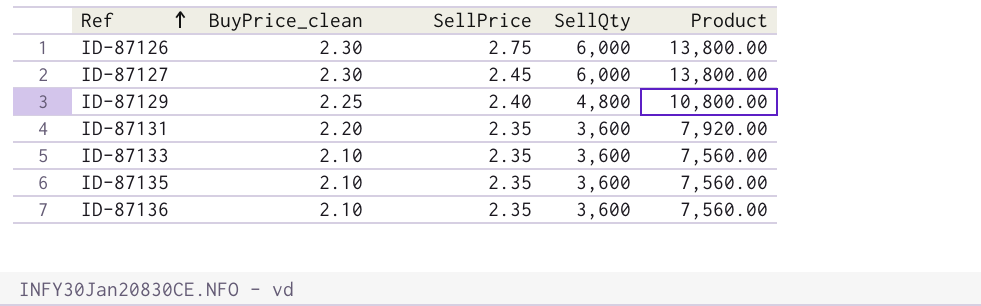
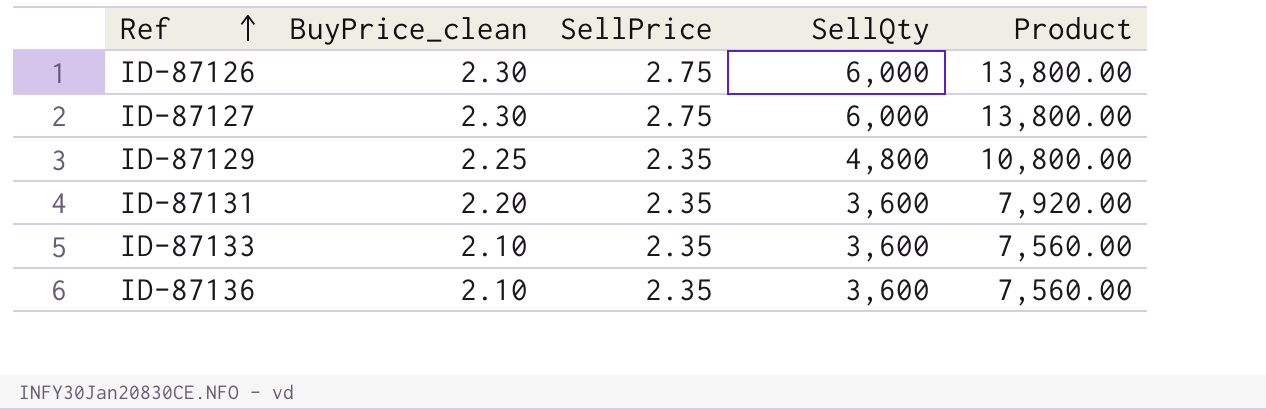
row ID-87135: 2.10 | 2.35 | 3,600 | 7,560.00 -> none
ID-87127 | SellPrice: 2.45 -> 2.75
ID-87129 | SellPrice: 2.40 -> 2.35

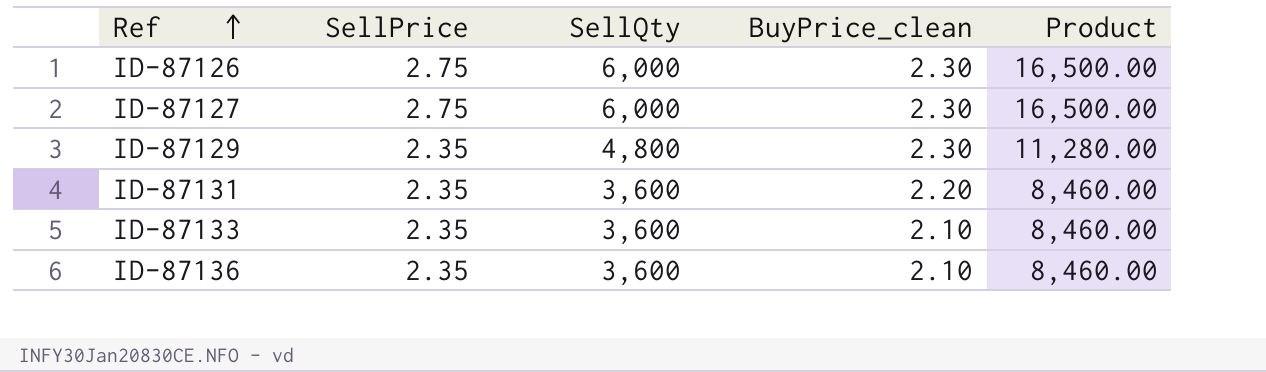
column BuyPrice_clean | position: 2 -> 4
column Product | formula: [BuyPrice_clean] * [SellQty] -> [SellPrice] * [SellQty]
ID-87129 | BuyPrice_clean: 2.25 -> 2.30

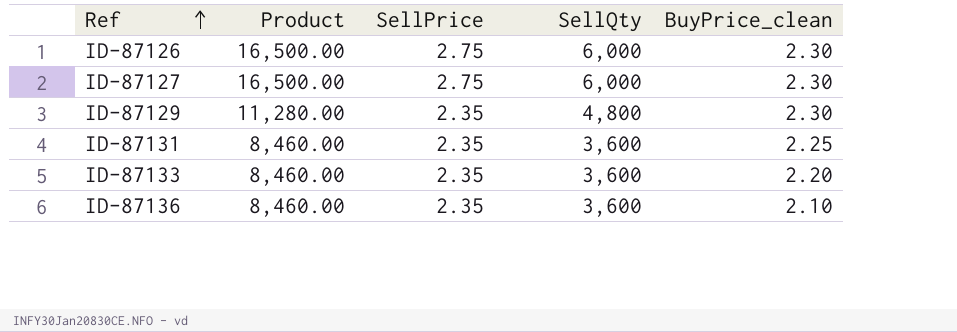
column Product | position: 5 -> 2
ID-87131 | BuyPrice_clean: 2.20 -> 2.25
ID-87133 | BuyPrice_clean: 2.10 -> 2.20

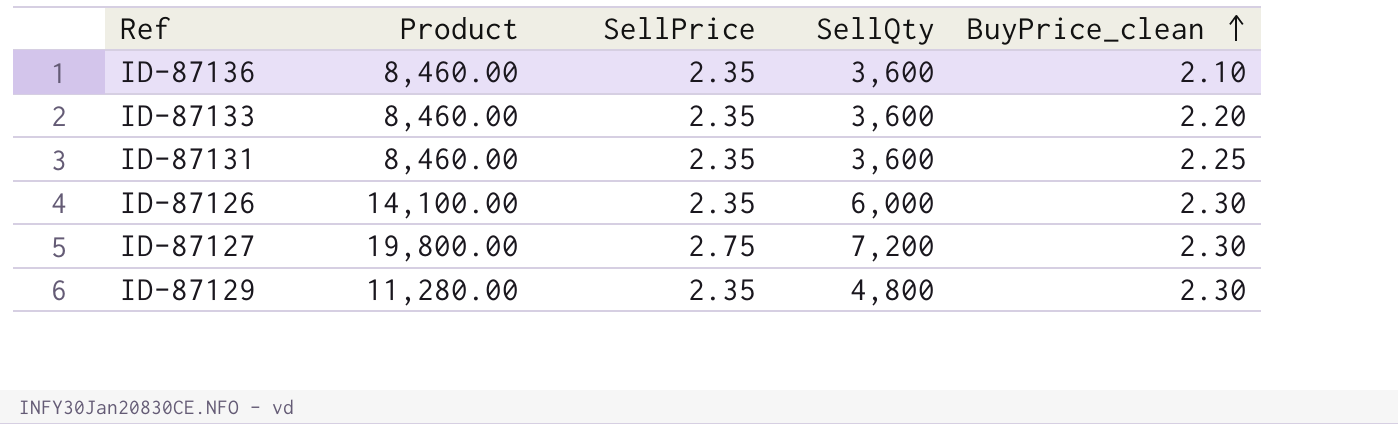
row order: Ref ascending -> BuyPrice_clean ascending
ID-87126 | Product: 16,500.00 -> 14,100.00
ID-87126 | SellPrice: 2.75 -> 2.35
ID-87127 | Product: 16,500.00 -> 19,800.00
ID-87127 | SellQty: 6,000 -> 7,200

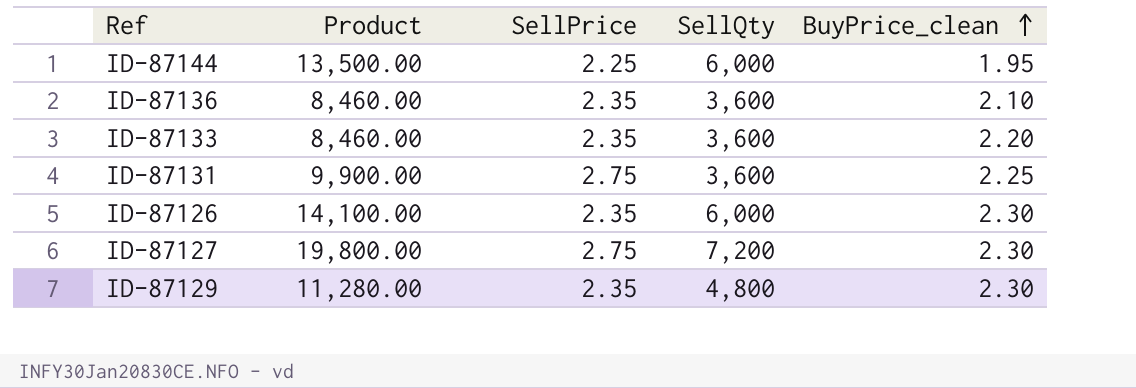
row ID-87144: none -> 13,500.00 | 2.25 | 6,000 | 1.95
ID-87131 | Product: 8,460.00 -> 9,900.00
ID-87131 | SellPrice: 2.35 -> 2.75

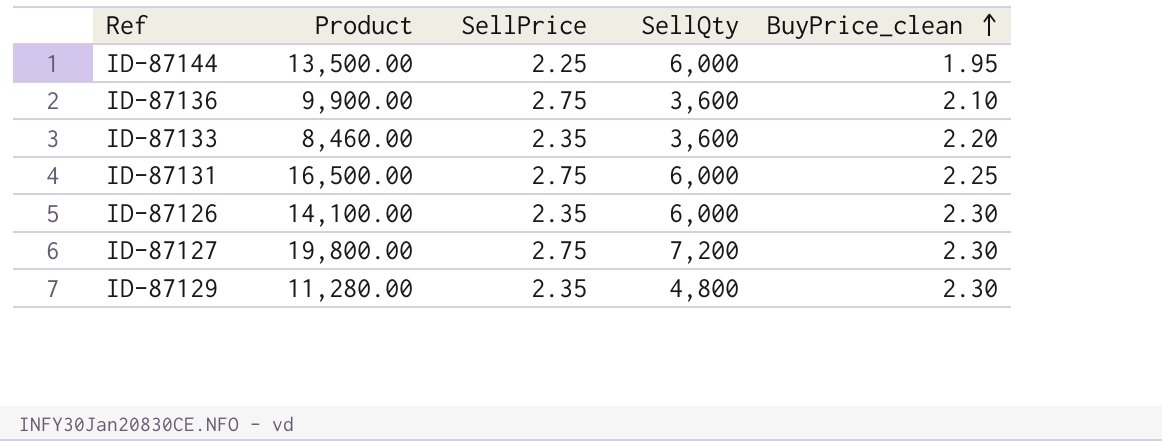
ID-87136 | Product: 8,460.00 -> 9,900.00
ID-87136 | SellPrice: 2.35 -> 2.75
ID-87131 | Product: 9,900.00 -> 16,500.00
ID-87131 | SellQty: 3,600 -> 6,000

